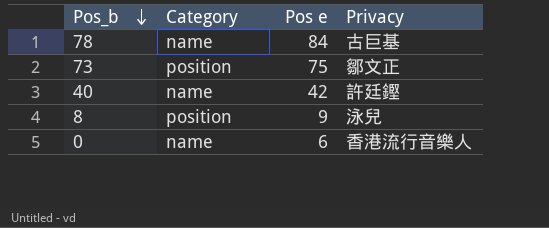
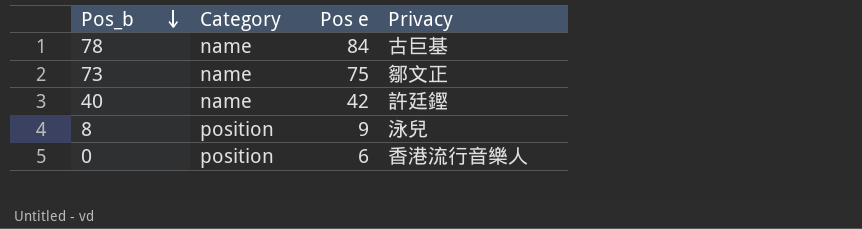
73 | Category: position -> name
0 | Category: name -> position

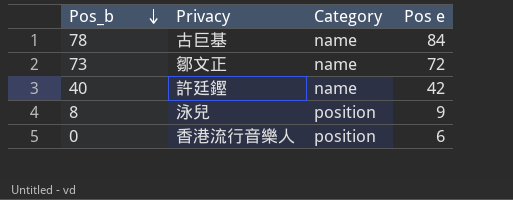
column Privacy | position: 4 -> 2
73 | Pos e: 75 -> 72

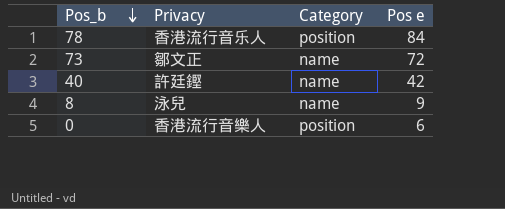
78 | Privacy: 古巨基 -> 香港流行音乐人
78 | Category: name -> position
8 | Category: position -> name

